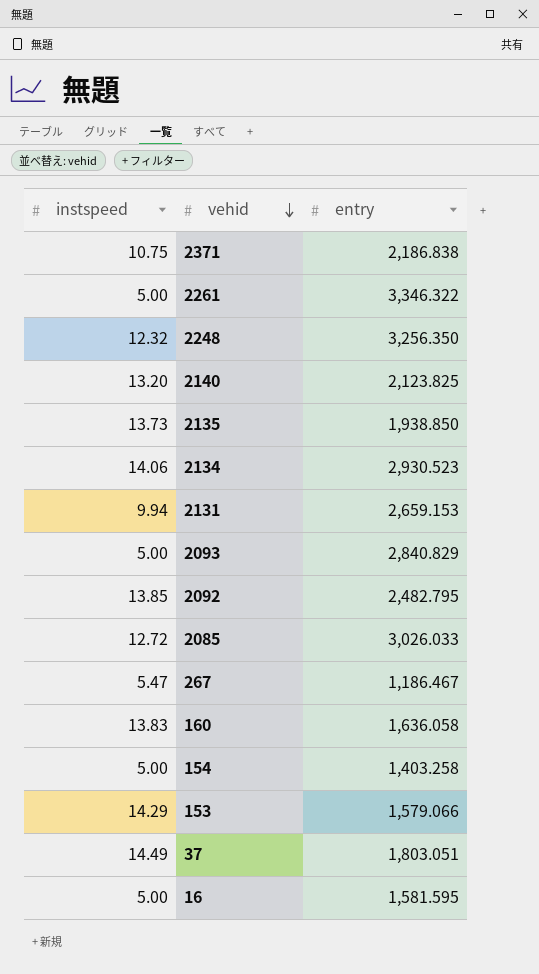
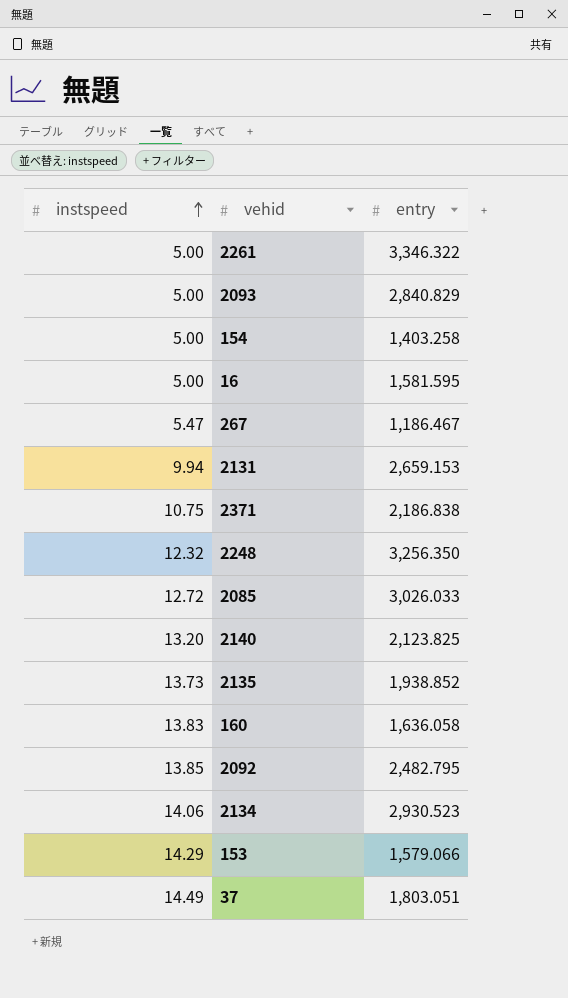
row order: vehid descending -> instspeed ascending
2135 | entry: 1,938.850 -> 1,938.852

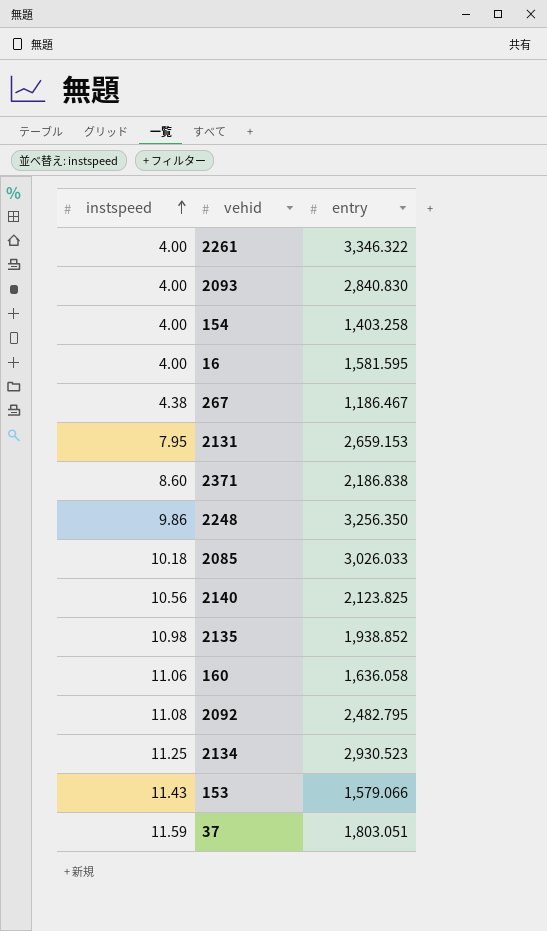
2261 | instspeed: 5.00 -> 4.00
2093 | instspeed: 5.00 -> 4.00
2093 | entry: 2,840.829 -> 2,840.830
154 | instspeed: 5.00 -> 4.00
16 | instspeed: 5.00 -> 4.00
267 | instspeed: 5.47 -> 4.38
2131 | instspeed: 9.94 -> 7.95
2371 | instspeed: 10.75 -> 8.60
2248 | instspeed: 12.32 -> 9.86
2085 | instspeed: 12.72 -> 10.18
2140 | instspeed: 13.20 -> 10.56
2135 | instspeed: 13.73 -> 10.98
160 | instspeed: 13.83 -> 11.06
2092 | instspeed: 13.85 -> 11.08
2134 | instspeed: 14.06 -> 11.25
153 | instspeed: 14.29 -> 11.43
37 | instspeed: 14.49 -> 11.59

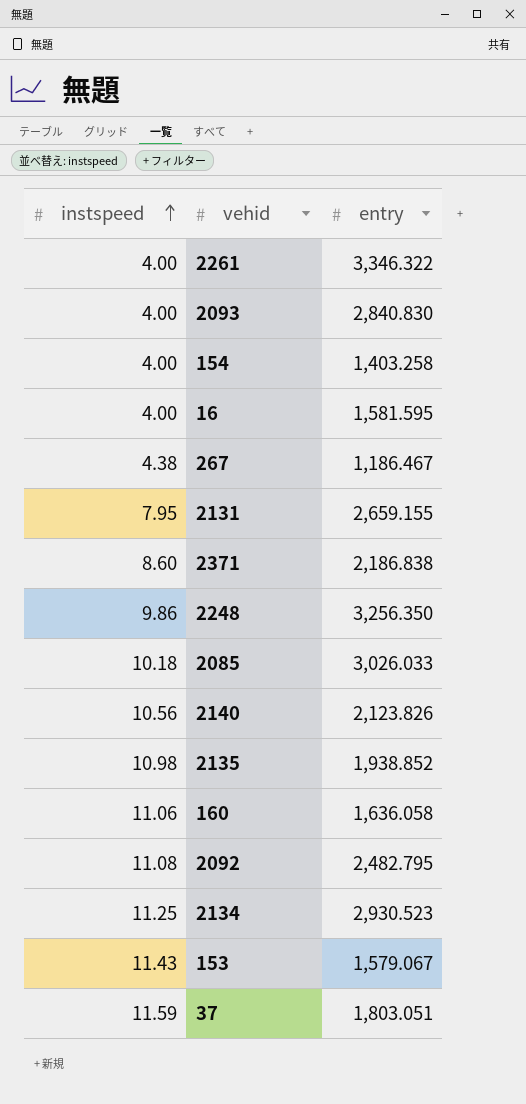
2131 | entry: 2,659.153 -> 2,659.155
2140 | entry: 2,123.825 -> 2,123.826
153 | entry: 1,579.066 -> 1,579.067

